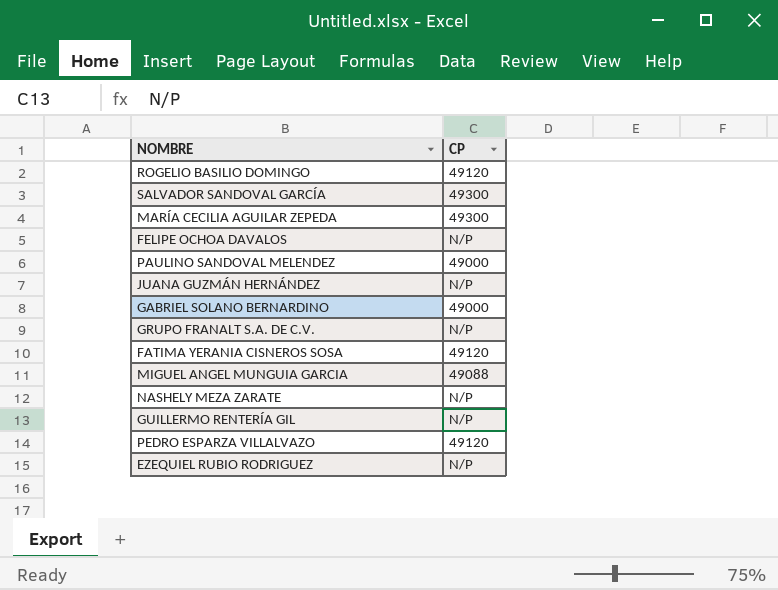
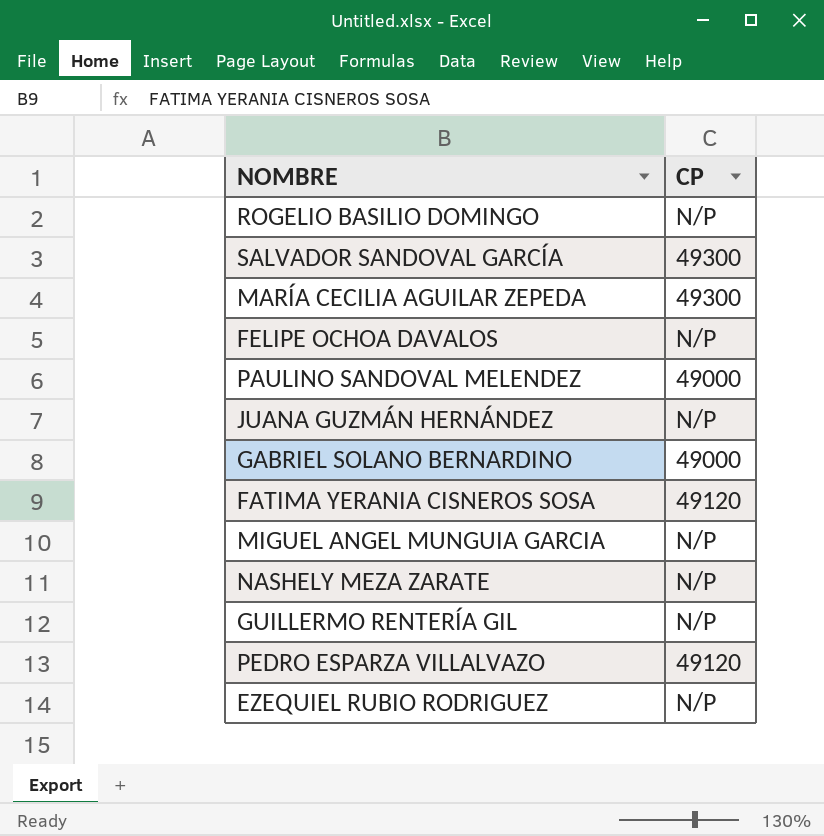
row GRUPO FRANALT S.A. DE C.V.: N/P -> none
ROGELIO BASILIO DOMINGO | CP: 49120 -> N/P
MIGUEL ANGEL MUNGUIA GARCIA | CP: 49088 -> N/P

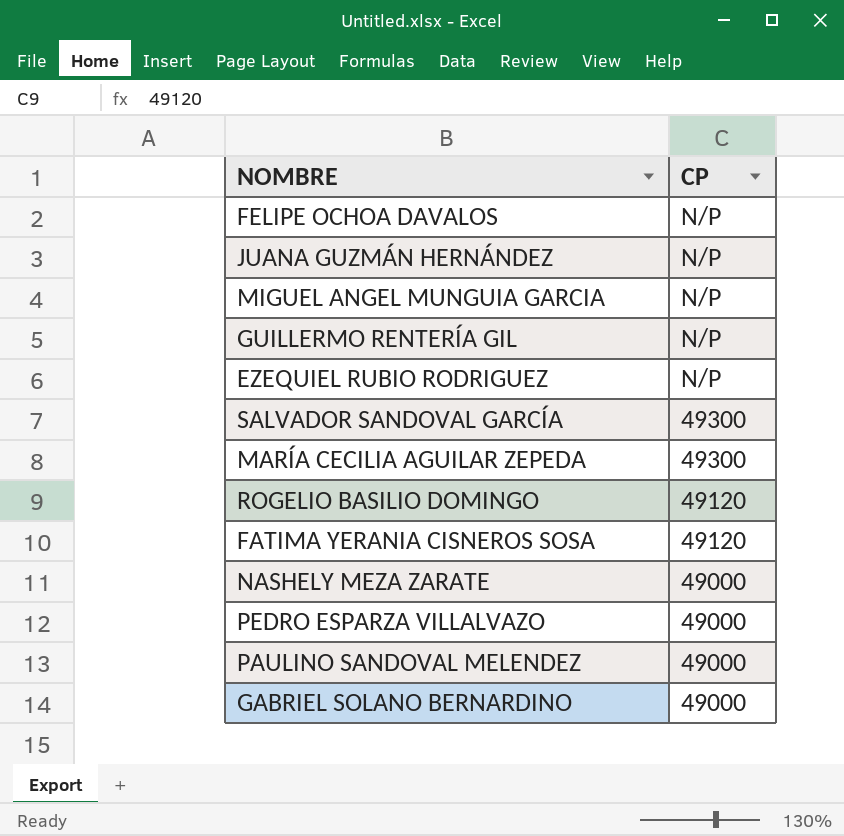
row order: none -> CP descending
ROGELIO BASILIO DOMINGO | CP: N/P -> 49120
NASHELY MEZA ZARATE | CP: N/P -> 49000
PEDRO ESPARZA VILLALVAZO | CP: 49120 -> 49000

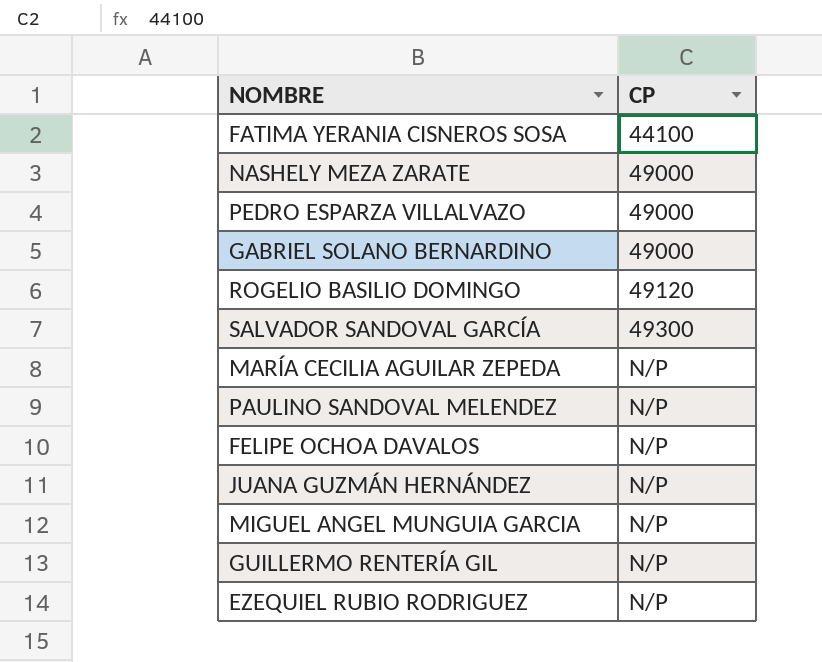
row order: CP descending -> CP ascending
FATIMA YERANIA CISNEROS SOSA | CP: 49120 -> 44100
MARÍA CECILIA AGUILAR ZEPEDA | CP: 49300 -> N/P
PAULINO SANDOVAL MELENDEZ | CP: 49000 -> N/P

